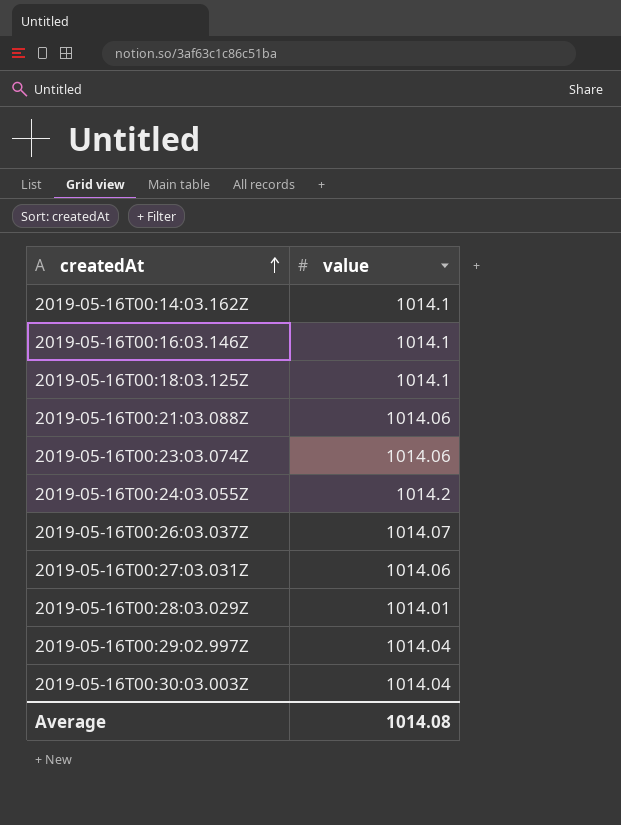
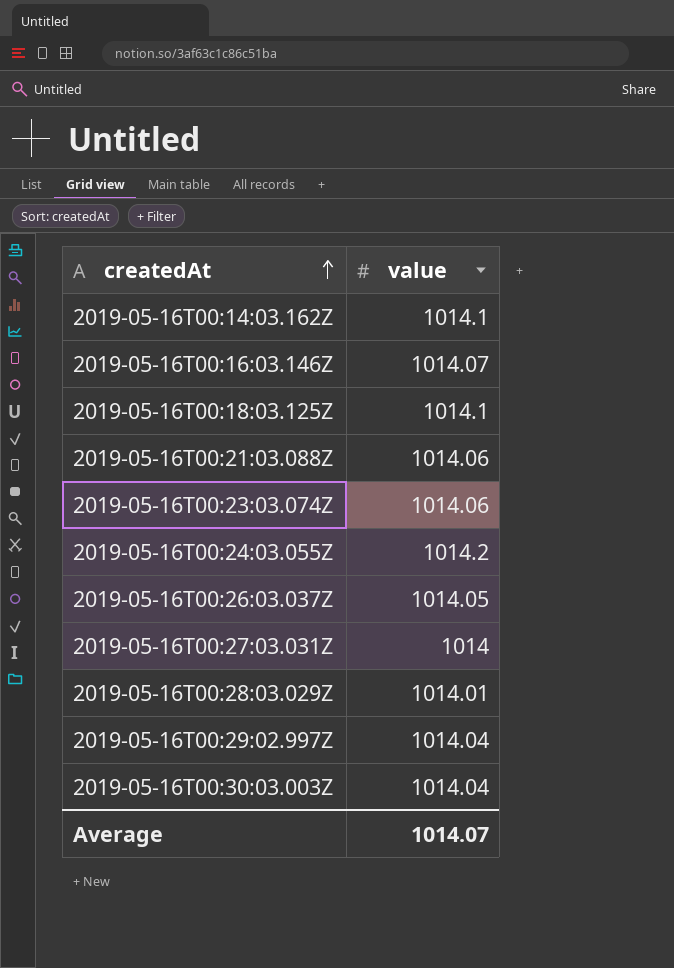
2019-05-16T00:16:03.146Z | value: 1014.1 -> 1014.07
2019-05-16T00:26:03.037Z | value: 1014.07 -> 1014.05
2019-05-16T00:27:03.031Z | value: 1014.06 -> 1014
Average | value: 1014.08 -> 1014.07

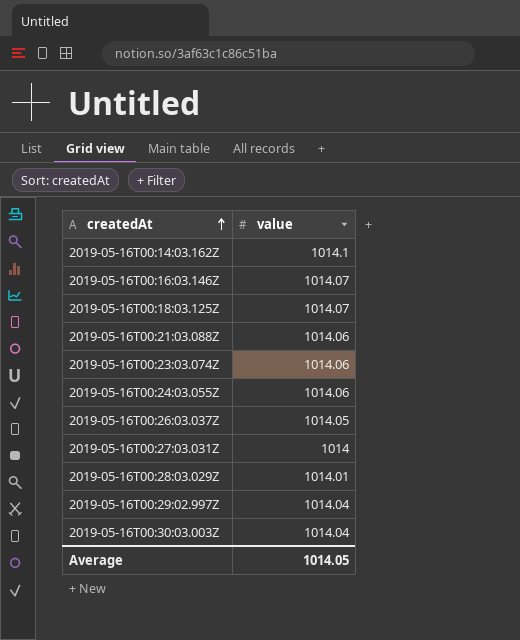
2019-05-16T00:18:03.125Z | value: 1014.1 -> 1014.07
2019-05-16T00:24:03.055Z | value: 1014.2 -> 1014.06
Average | value: 1014.07 -> 1014.05

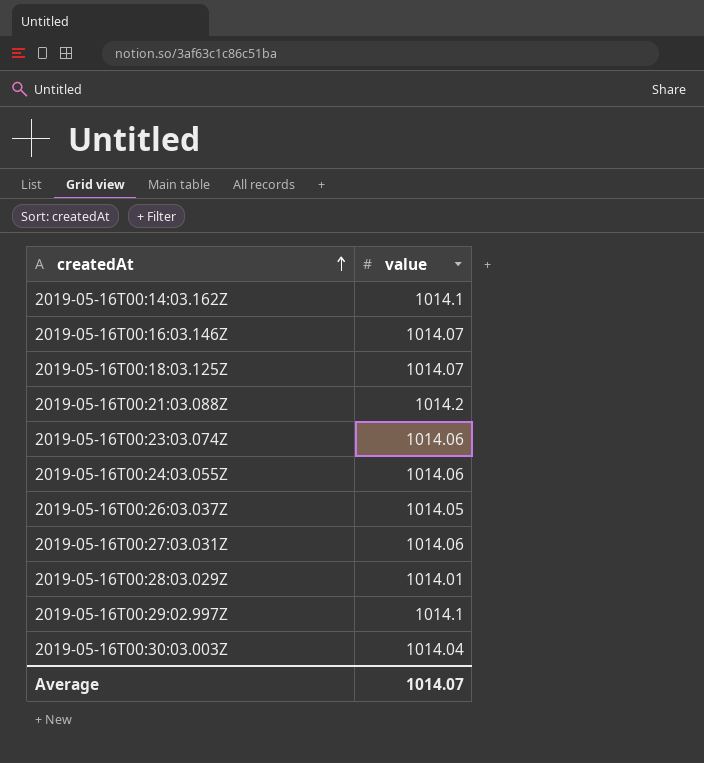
2019-05-16T00:21:03.088Z | value: 1014.06 -> 1014.2
2019-05-16T00:27:03.031Z | value: 1014 -> 1014.06
2019-05-16T00:29:02.997Z | value: 1014.04 -> 1014.1
Average | value: 1014.05 -> 1014.07

